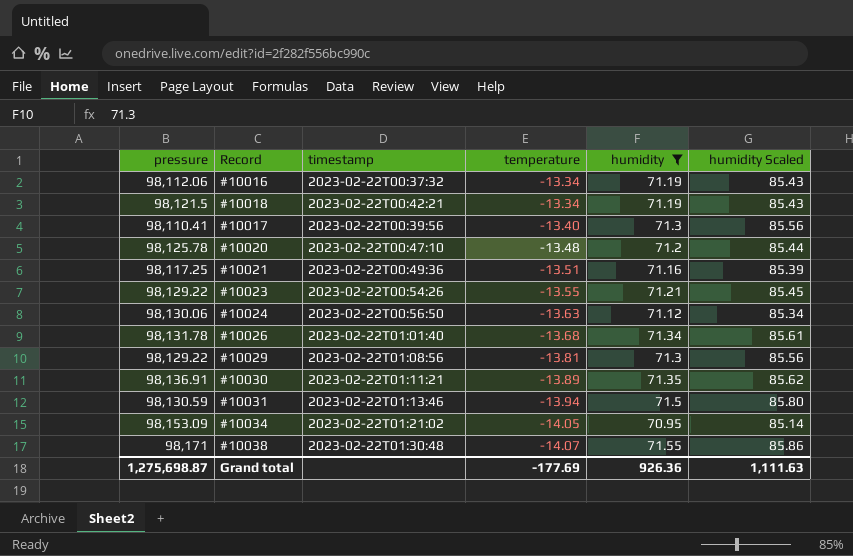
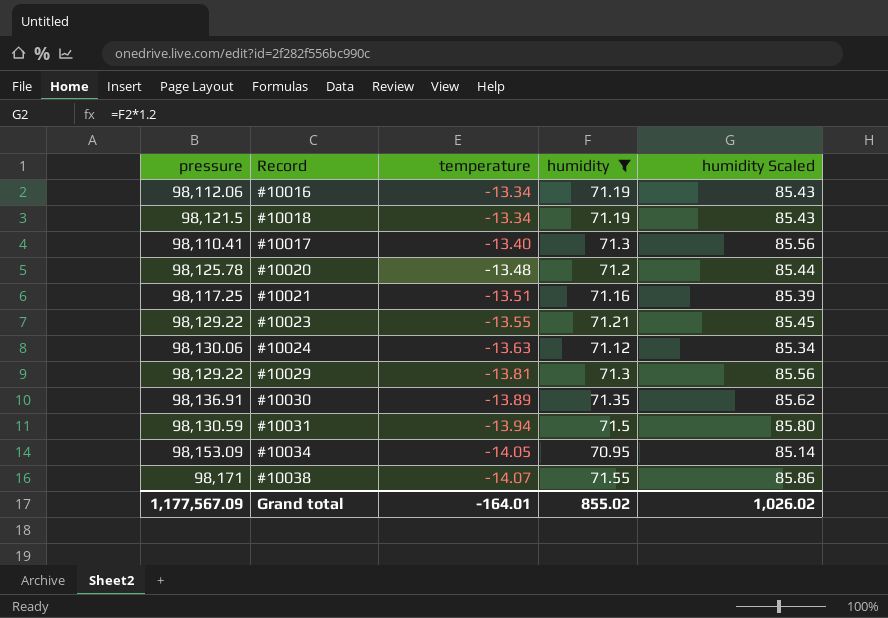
column timestamp | position: 3 -> none
row #10026: 98,131.78 | 2023-02-22T01:01:40 | -13.68 | 71.34 | 85.61 -> none
Grand total | pressure: 1,275,698.87 -> 1,177,567.09
Grand total | temperature: -177.69 -> -164.01
Grand total | humidity: 926.36 -> 855.02
Grand total | humidity Scaled: 1,111.63 -> 1,026.02

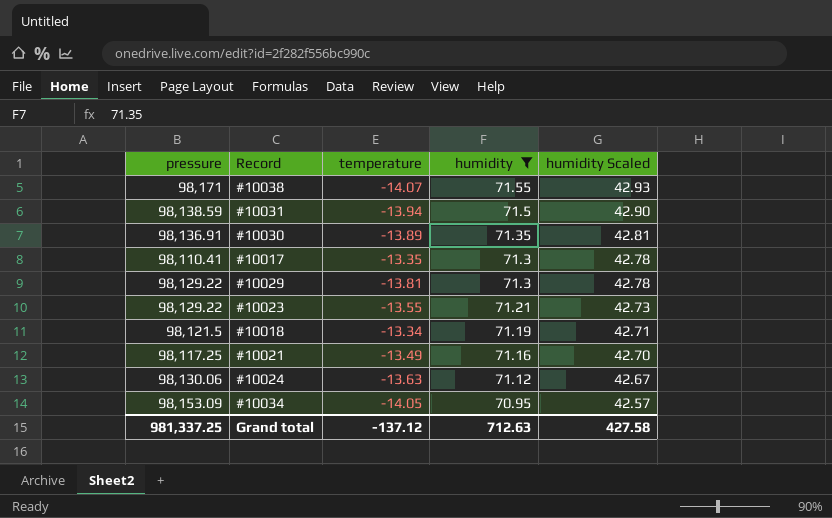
row order: temperature descending -> humidity descending
column humidity Scaled | formula: [humidity] * 1.2 -> [humidity] * 0.6
row #10016: 98,112.06 | -13.34 | 71.19 | 85.43 -> none
row #10020: 98,125.78 | -13.48 | 71.2 | 85.44 -> none
#10031 | pressure: 98,130.59 -> 98,138.59
#10017 | temperature: -13.40 -> -13.35
#10021 | temperature: -13.51 -> -13.49
Grand total | pressure: 1,177,567.09 -> 981,337.25
Grand total | temperature: -164.01 -> -137.12
Grand total | humidity: 855.02 -> 712.63
Grand total | humidity Scaled: 1,026.02 -> 427.58

